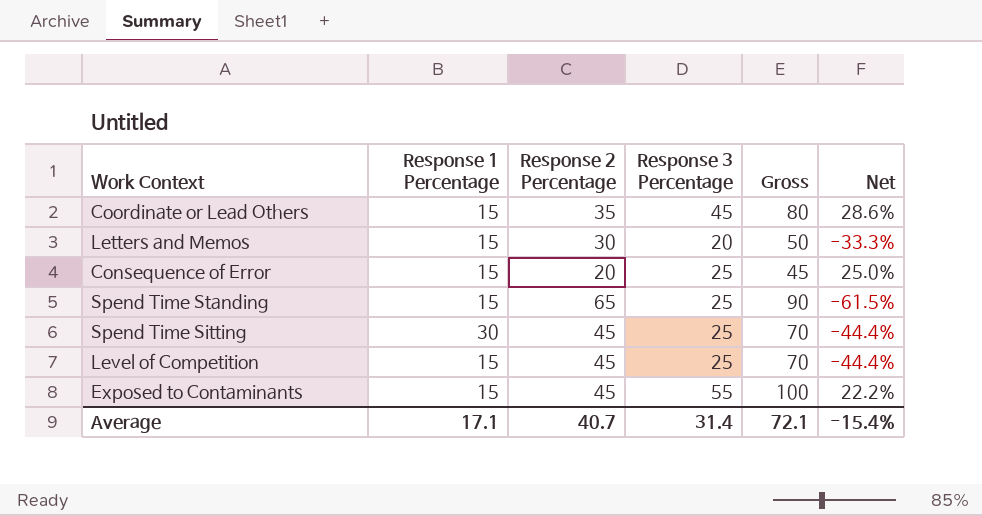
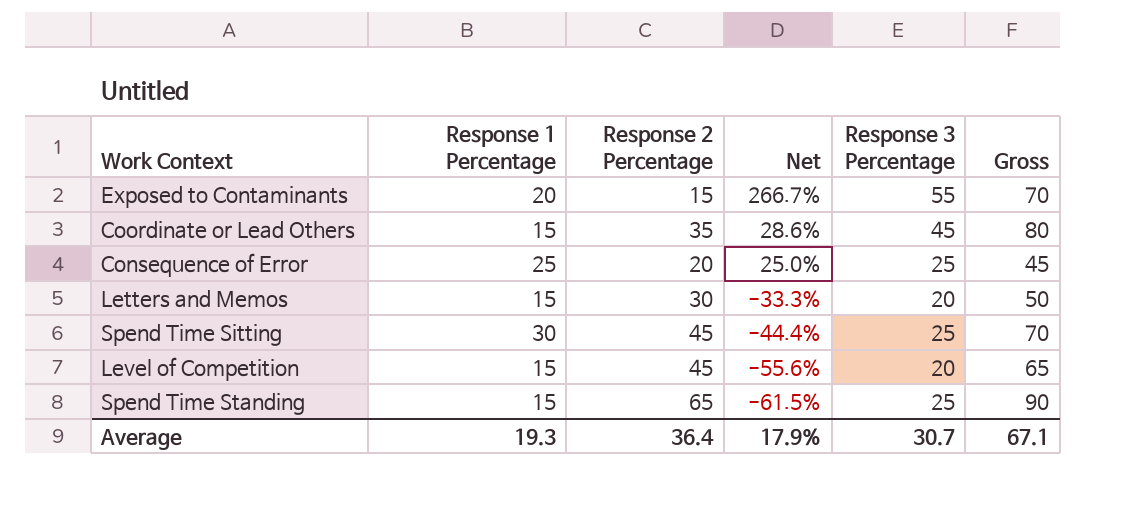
row order: none -> Net descending
column Net | position: 6 -> 4
Exposed to Contaminants | Response 1 Percentage: 15 -> 20
Exposed to Contaminants | Response 2 Percentage: 45 -> 15
Exposed to Contaminants | Net: 22.2% -> 266.7%
Exposed to Contaminants | Gross: 100 -> 70
Consequence of Error | Response 1 Percentage: 15 -> 25
Level of Competition | Net: -44.4% -> -55.6%
Level of Competition | Response 3 Percentage: 25 -> 20
Level of Competition | Gross: 70 -> 65
Average | Response 1 Percentage: 17.1 -> 19.3
Average | Response 2 Percentage: 40.7 -> 36.4
Average | Net: -15.4% -> 17.9%
Average | Response 3 Percentage: 31.4 -> 30.7
Average | Gross: 72.1 -> 67.1

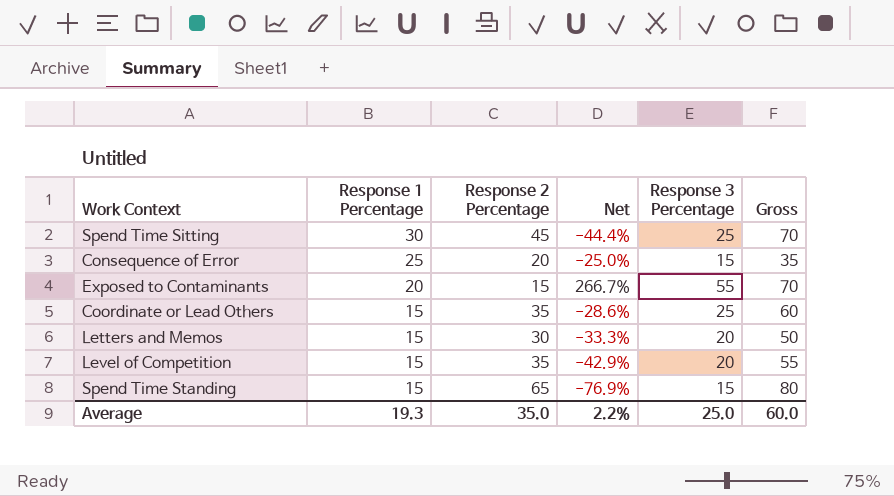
row order: Net descending -> Response 1 Percentage descending
Consequence of Error | Net: 25.0% -> -25.0%
Consequence of Error | Response 3 Percentage: 25 -> 15
Consequence of Error | Gross: 45 -> 35
Coordinate or Lead Others | Net: 28.6% -> -28.6%
Coordinate or Lead Others | Response 3 Percentage: 45 -> 25
Coordinate or Lead Others | Gross: 80 -> 60
Level of Competition | Response 2 Percentage: 45 -> 35
Level of Competition | Net: -55.6% -> -42.9%
Level of Competition | Gross: 65 -> 55
Spend Time Standing | Net: -61.5% -> -76.9%
Spend Time Standing | Response 3 Percentage: 25 -> 15
Spend Time Standing | Gross: 90 -> 80
Average | Response 2 Percentage: 36.4 -> 35.0
Average | Net: 17.9% -> 2.2%
Average | Response 3 Percentage: 30.7 -> 25.0
Average | Gross: 67.1 -> 60.0

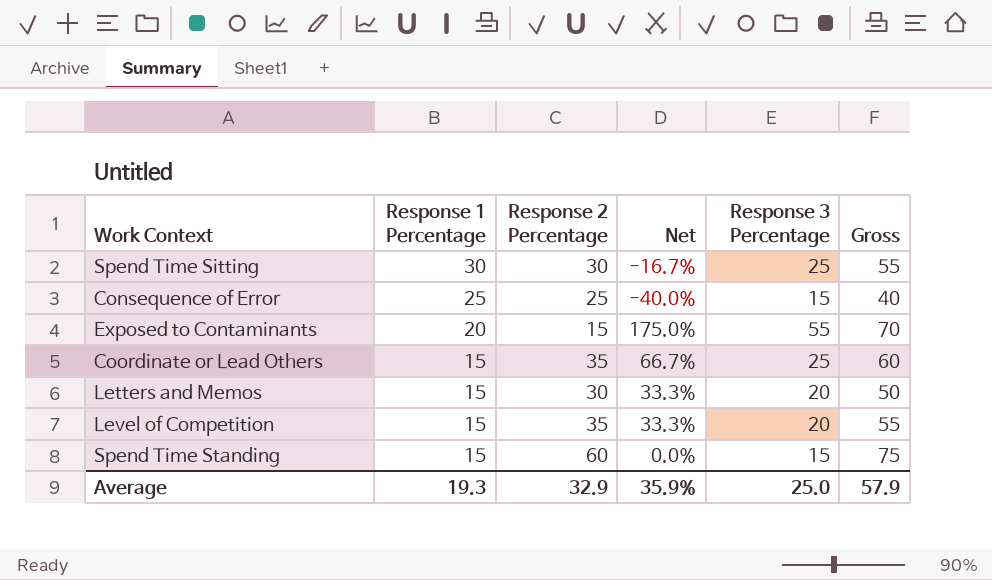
column Net | formula: ([Response 3 Percentage] - [Response 2 Percentage]) / [Response 2 Percentage] -> ([Response 3 Percentage] - [Response 1 Percentage]) / [Response 1 Percentage]
Spend Time Sitting | Response 2 Percentage: 45 -> 30
Spend Time Sitting | Gross: 70 -> 55
Consequence of Error | Response 2 Percentage: 20 -> 25
Consequence of Error | Gross: 35 -> 40
Spend Time Standing | Response 2 Percentage: 65 -> 60
Spend Time Standing | Gross: 80 -> 75
Average | Response 2 Percentage: 35.0 -> 32.9
Average | Net: 2.2% -> 35.9%
Average | Gross: 60.0 -> 57.9

